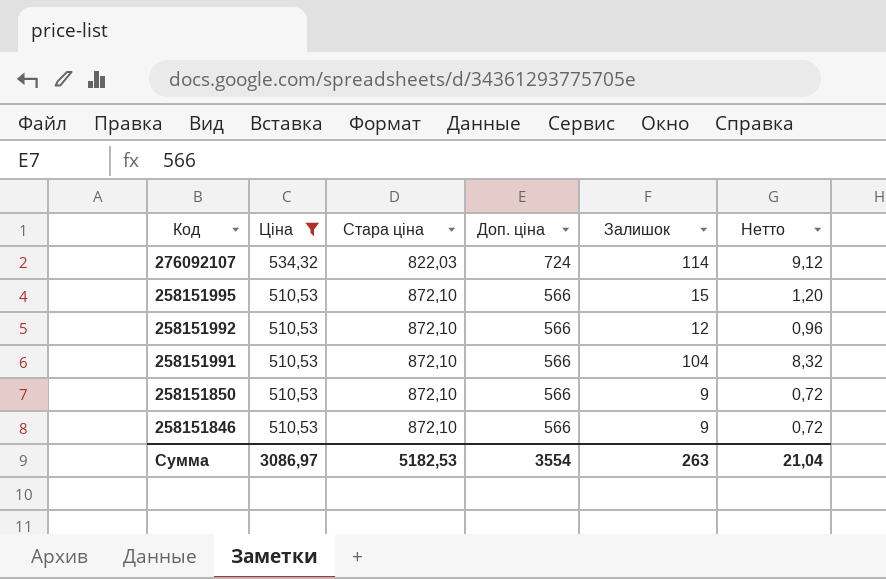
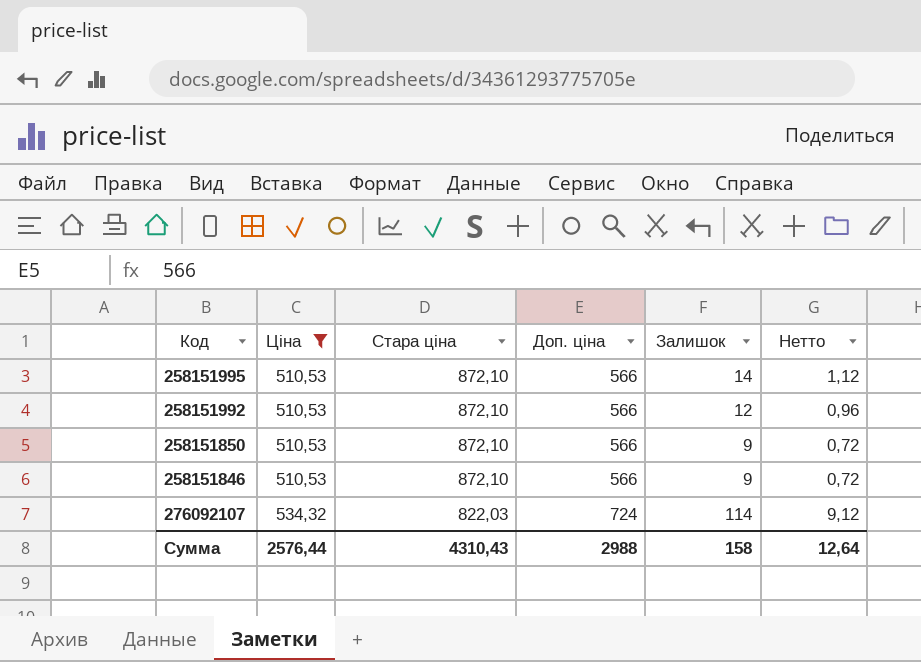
row order: Код descending -> Ціна ascending
row 258151991: 510,53 | 872,10 | 566 | 104 | 8,32 -> none
258151995 | Залишок: 15 -> 14
258151995 | Нетто: 1,20 -> 1,12
Сумма | Ціна: 3086,97 -> 2576,44
Сумма | Стара ціна: 5182,53 -> 4310,43
Сумма | Доп. ціна: 3554 -> 2988
Сумма | Залишок: 263 -> 158
Сумма | Нетто: 21,04 -> 12,64

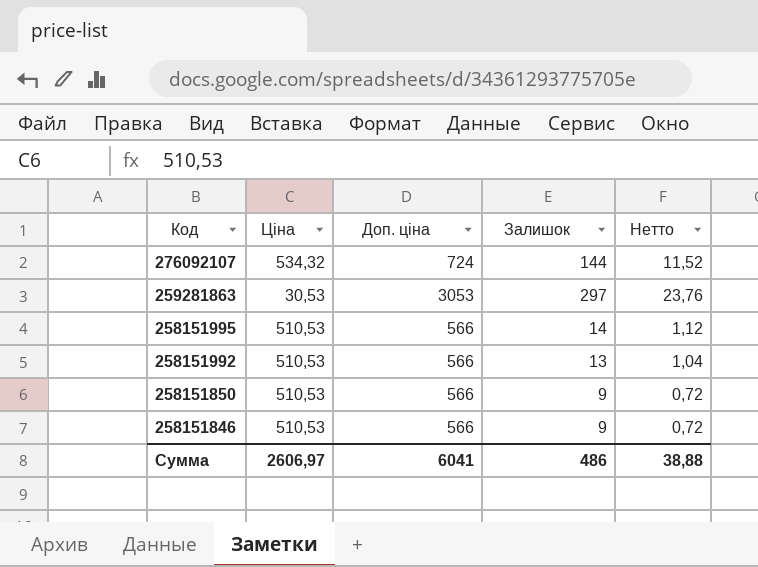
filter: Ціна != 30,53 -> none
row order: Ціна ascending -> Код descending
column Стара ціна | position: 3 -> none
276092107 | Залишок: 114 -> 144
276092107 | Нетто: 9,12 -> 11,52
258151992 | Залишок: 12 -> 13
258151992 | Нетто: 0,96 -> 1,04
Сумма | Ціна: 2576,44 -> 2606,97
Сумма | Доп. ціна: 2988 -> 6041
Сумма | Залишок: 158 -> 486
Сумма | Нетто: 12,64 -> 38,88

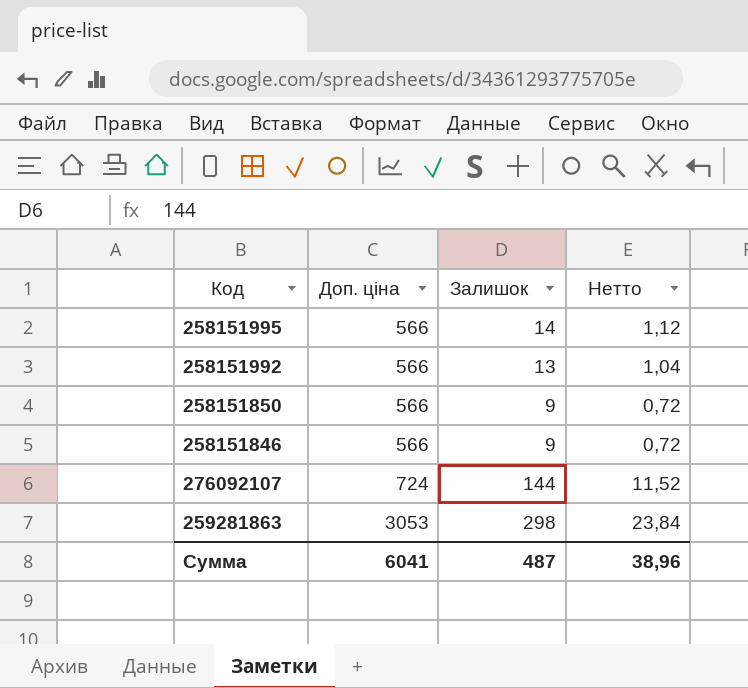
row order: Код descending -> Доп. ціна ascending
column Ціна | position: 2 -> none
259281863 | Залишок: 297 -> 298
259281863 | Нетто: 23,76 -> 23,84
Сумма | Залишок: 486 -> 487
Сумма | Нетто: 38,88 -> 38,96

